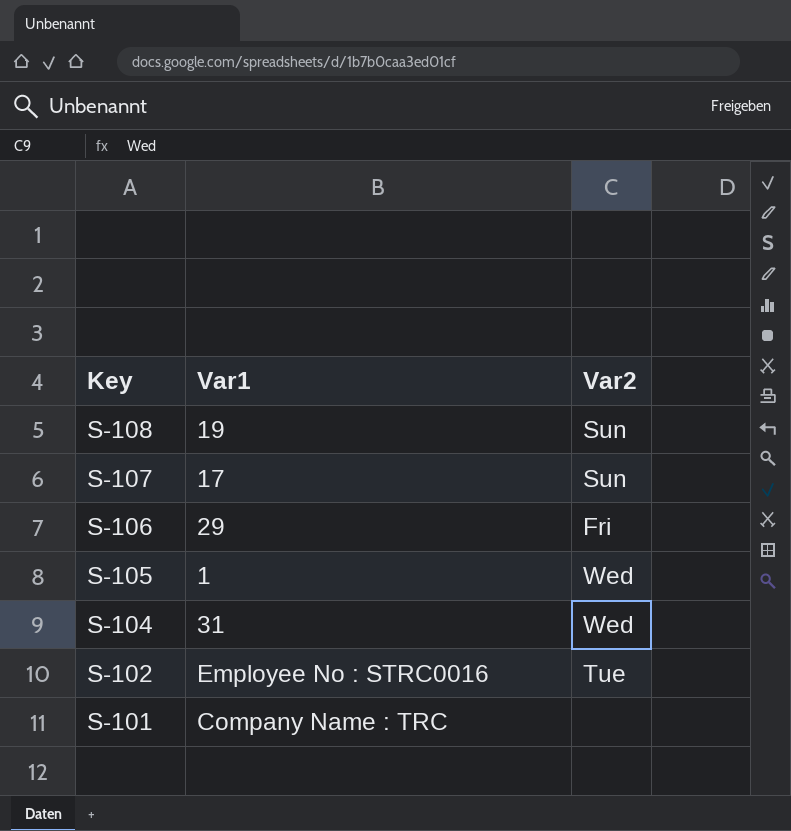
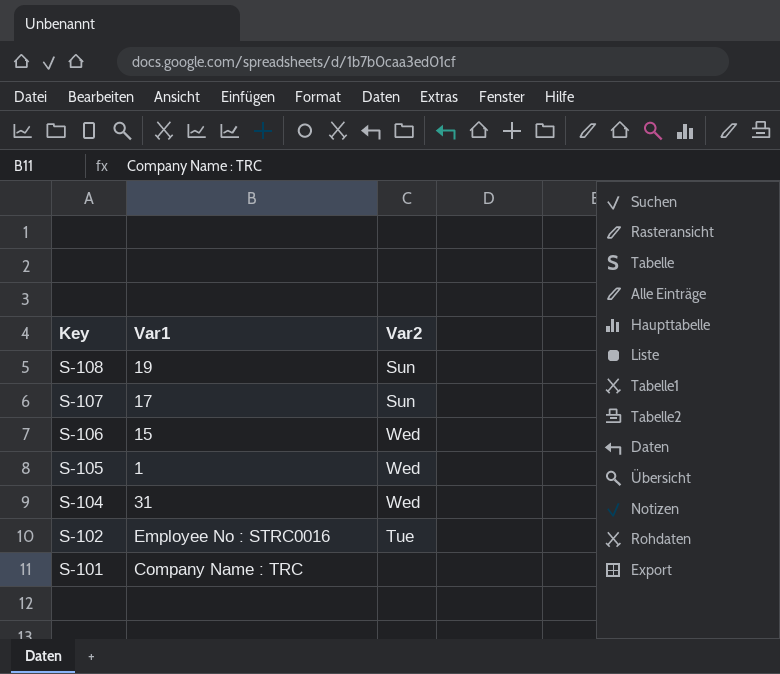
S-106 | Var1: 29 -> 15
S-106 | Var2: Fri -> Wed

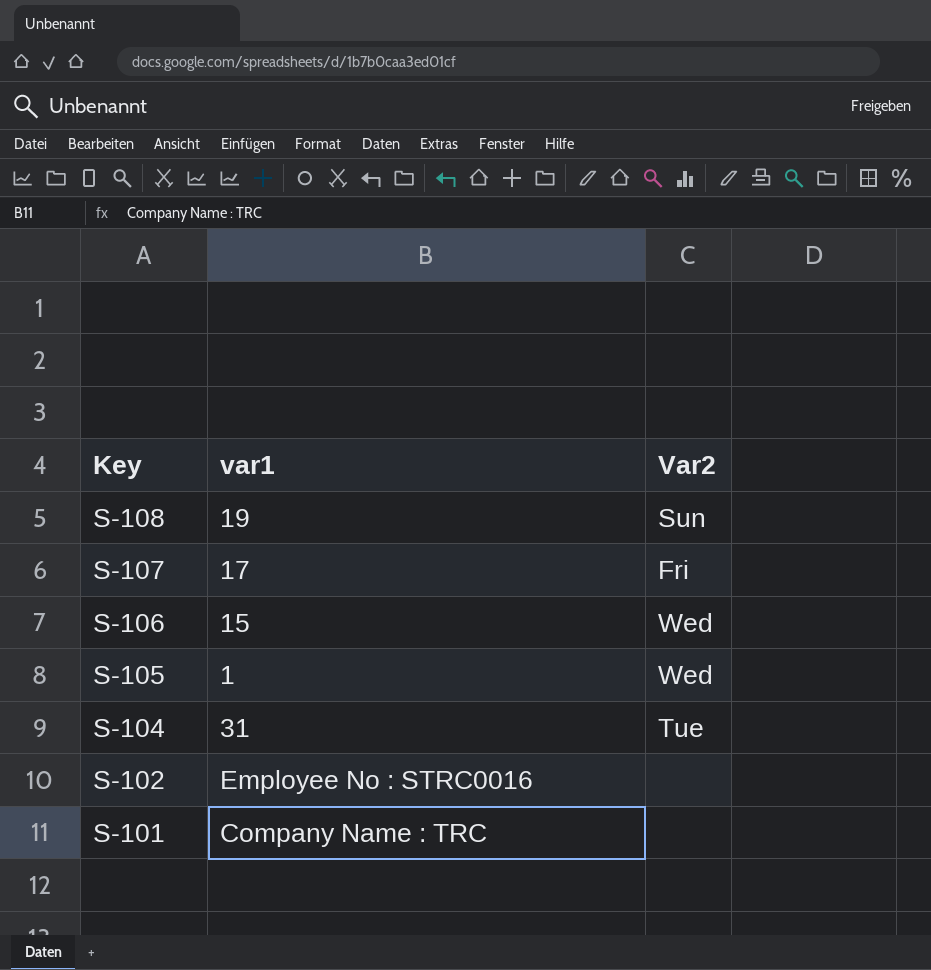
column name: Var1 -> var1
S-107 | Var2: Sun -> Fri
S-104 | Var2: Wed -> Tue
S-102 | Var2: Tue -> none

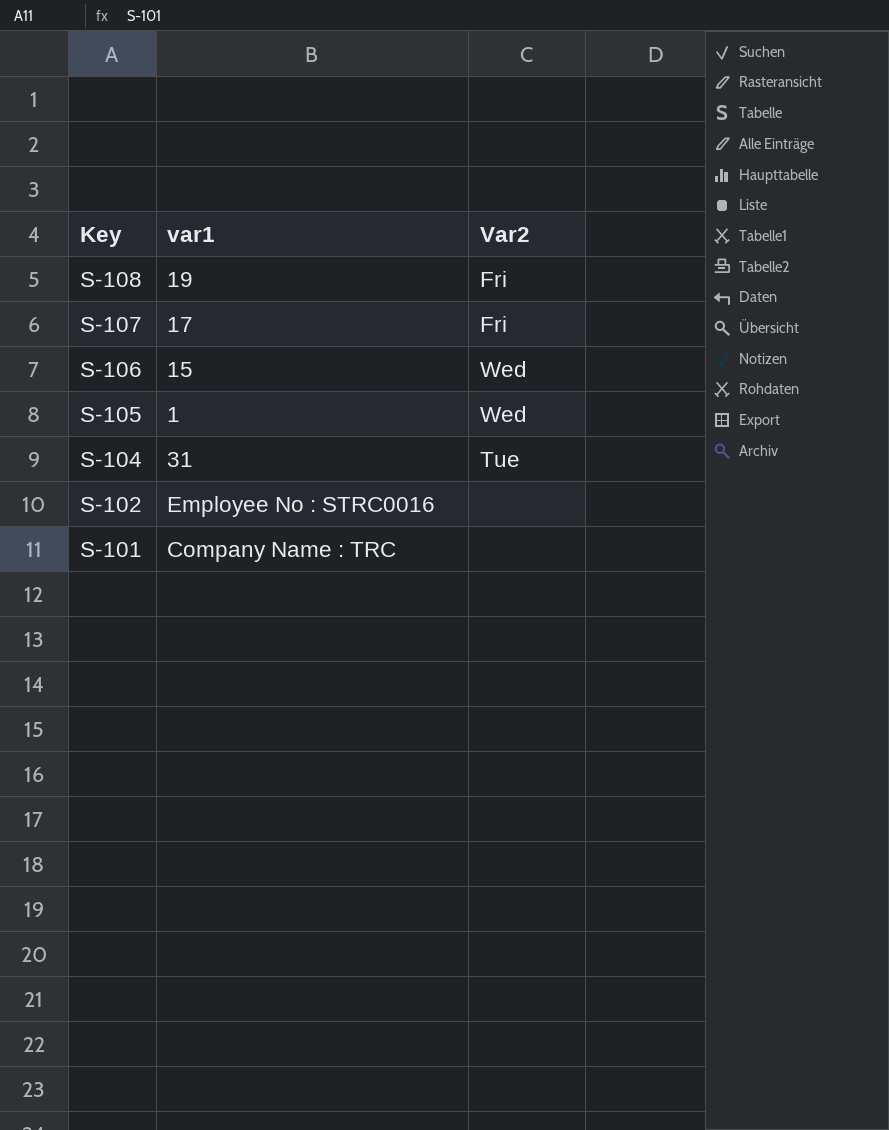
S-108 | Var2: Sun -> Fri

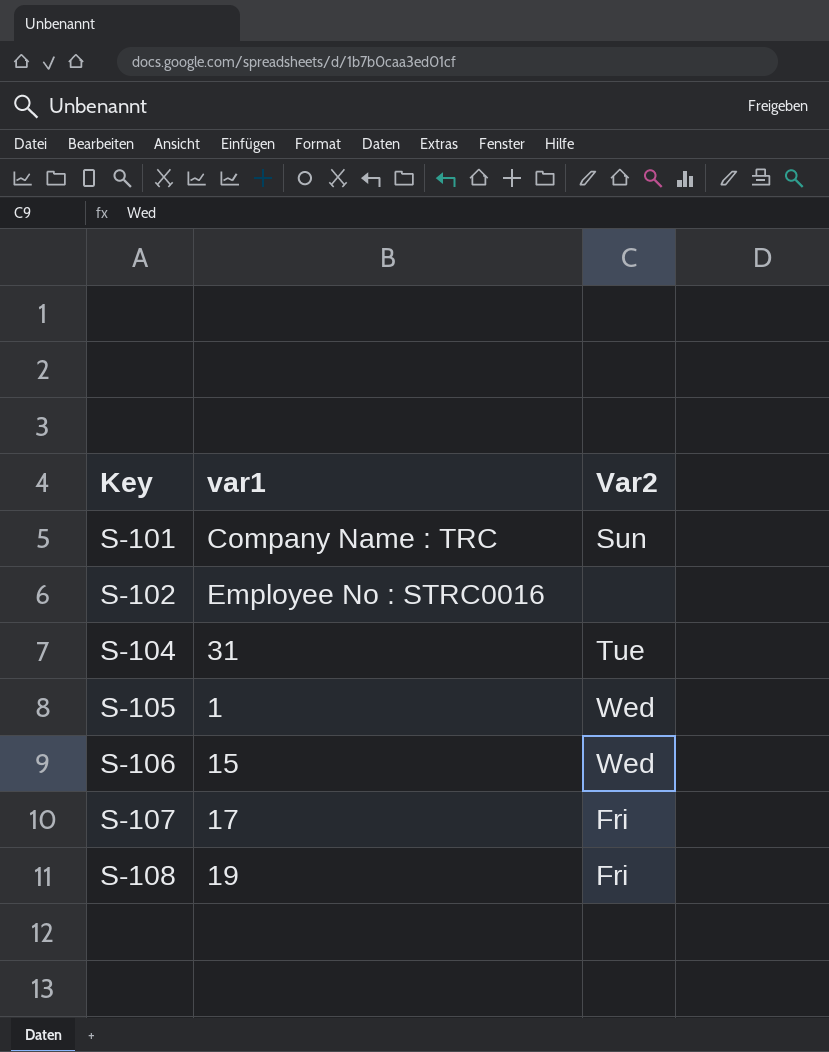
row order: Key descending -> Key ascending
S-101 | Var2: none -> Sun

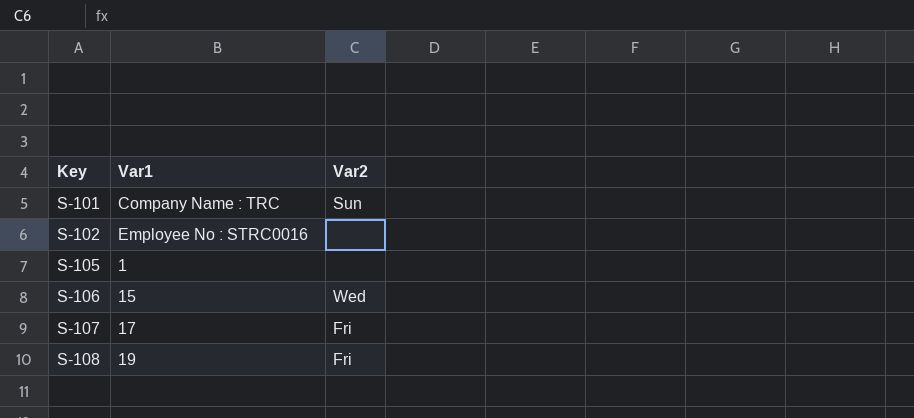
column name: var1 -> Var1
row S-104: 31 | Tue -> none
S-105 | Var2: Wed -> none

